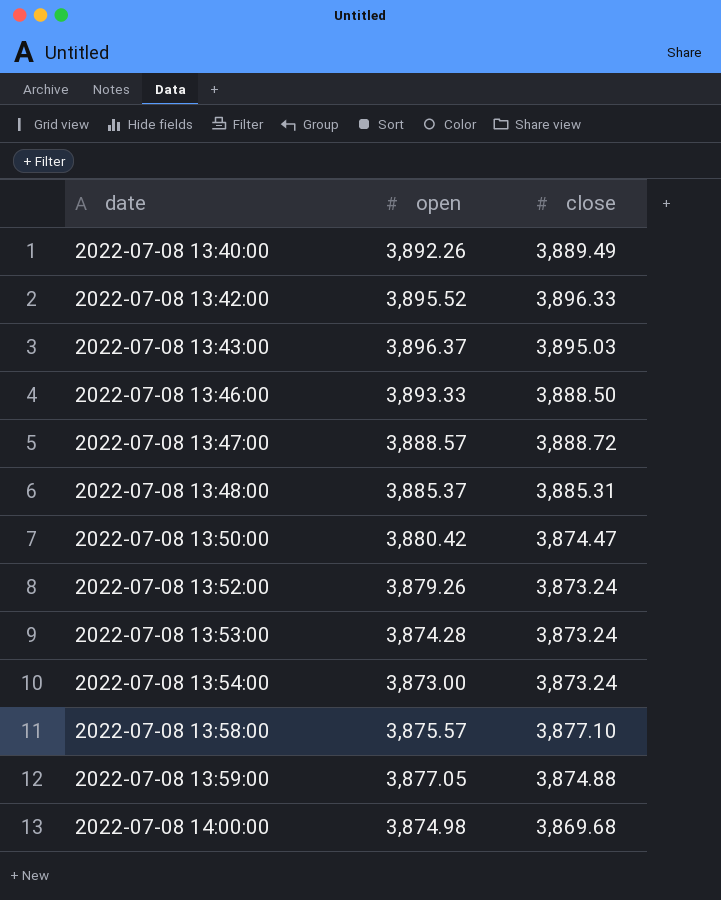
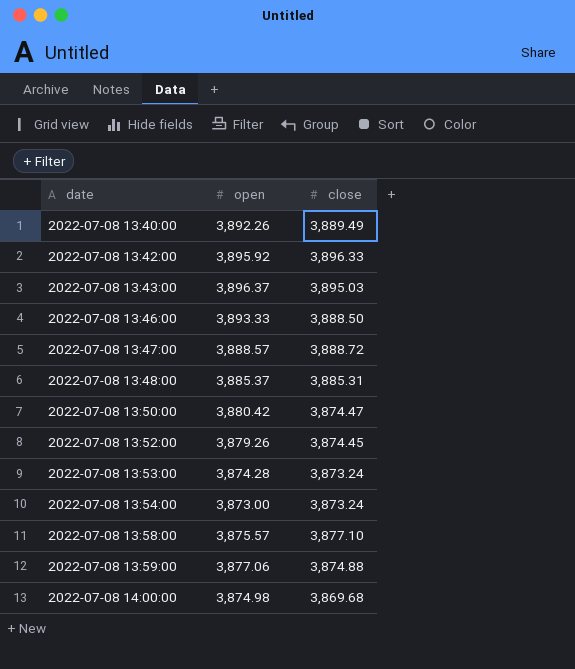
2022-07-08 13:42:00 | open: 3,895.52 -> 3,895.92
2022-07-08 13:52:00 | close: 3,873.24 -> 3,874.45
2022-07-08 13:59:00 | open: 3,877.05 -> 3,877.06

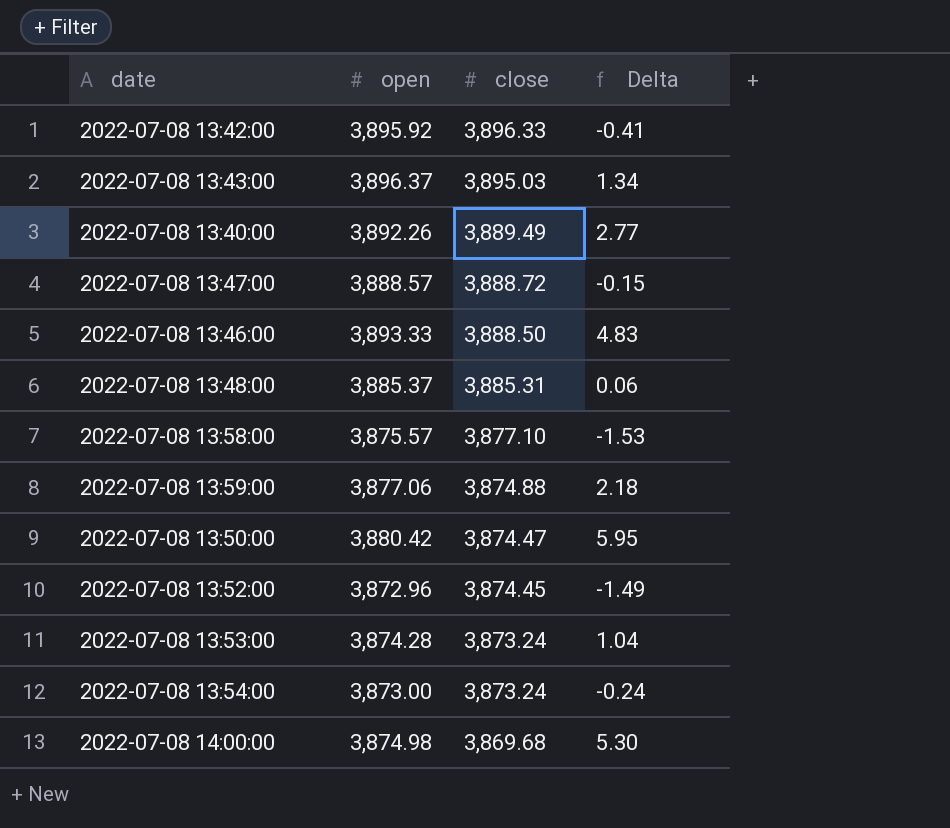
row order: date ascending -> close descending
column Delta | formula: none -> [open] - [close]
2022-07-08 13:52:00 | open: 3,879.26 -> 3,872.96

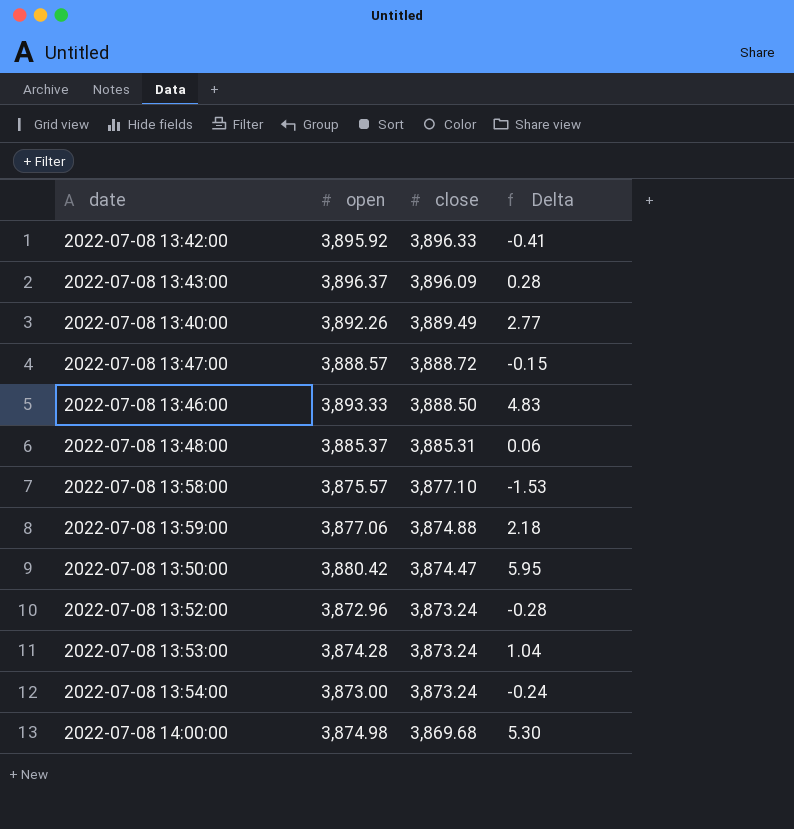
2022-07-08 13:43:00 | close: 3,895.03 -> 3,896.09
2022-07-08 13:43:00 | Delta: 1.34 -> 0.28
2022-07-08 13:52:00 | close: 3,874.45 -> 3,873.24
2022-07-08 13:52:00 | Delta: -1.49 -> -0.28

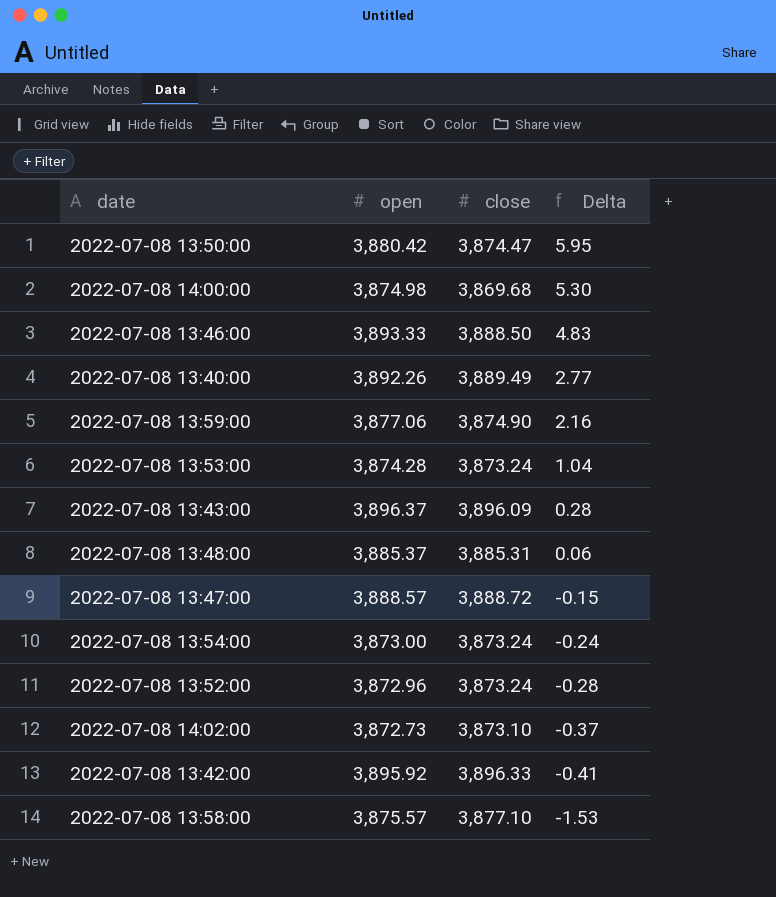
row order: close descending -> Delta descending
2022-07-08 13:59:00 | close: 3,874.88 -> 3,874.90
2022-07-08 13:59:00 | Delta: 2.18 -> 2.16
row 2022-07-08 14:02:00: none -> 3,872.73 | 3,873.10 | -0.37

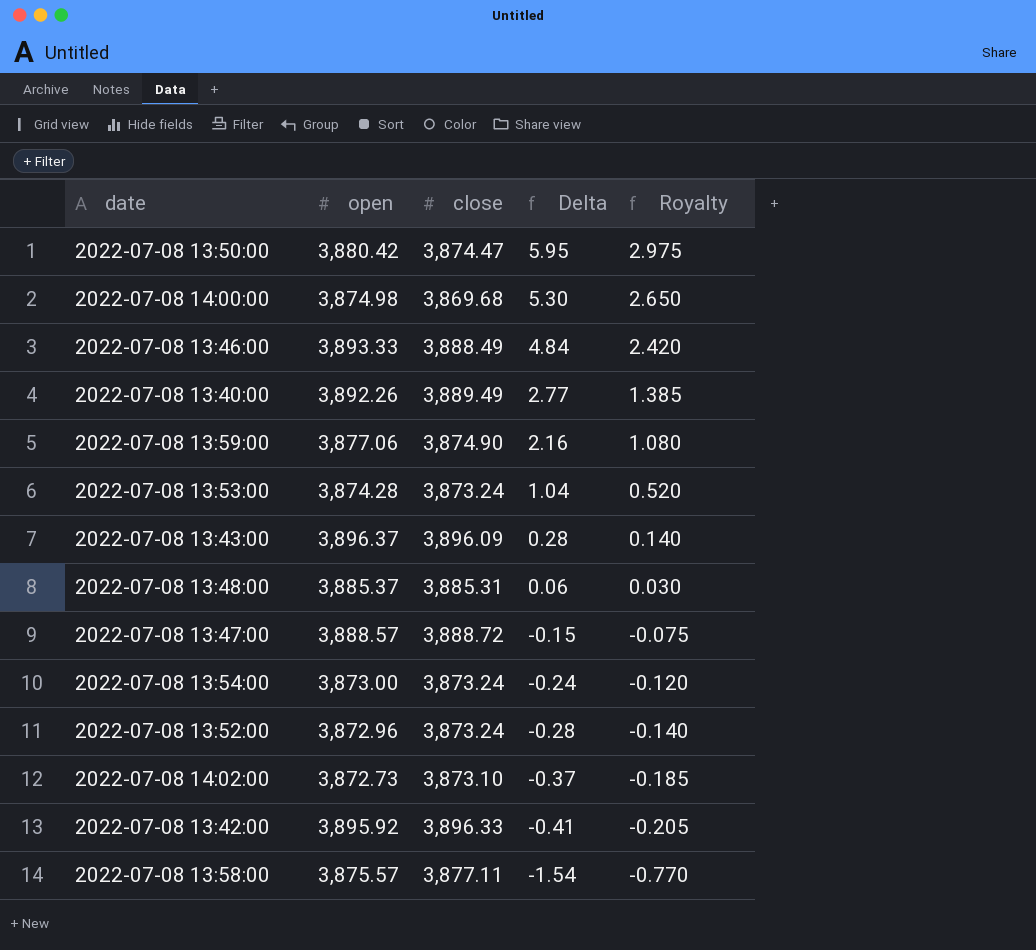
column Royalty | formula: none -> [Delta] * 0.5
2022-07-08 13:46:00 | close: 3,888.50 -> 3,888.49
2022-07-08 13:46:00 | Delta: 4.83 -> 4.84
2022-07-08 13:58:00 | close: 3,877.10 -> 3,877.11
2022-07-08 13:58:00 | Delta: -1.53 -> -1.54

